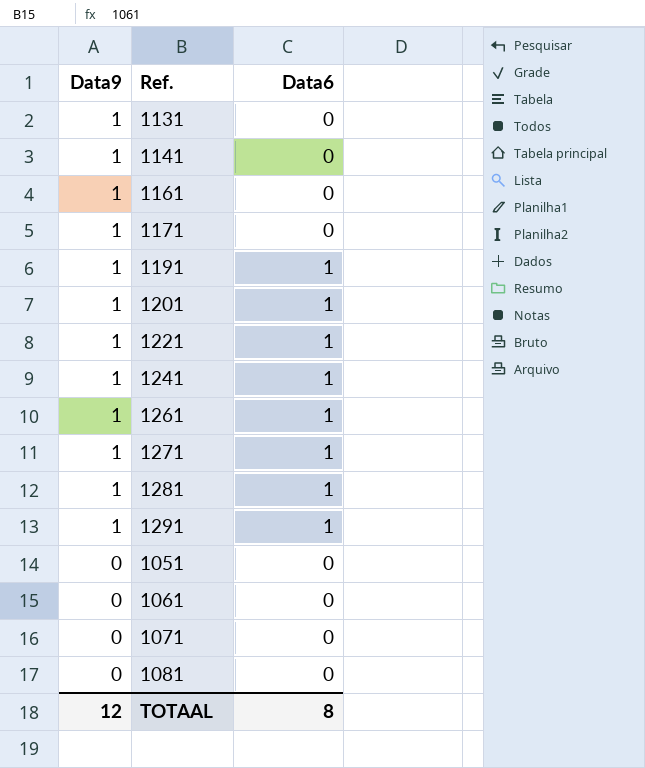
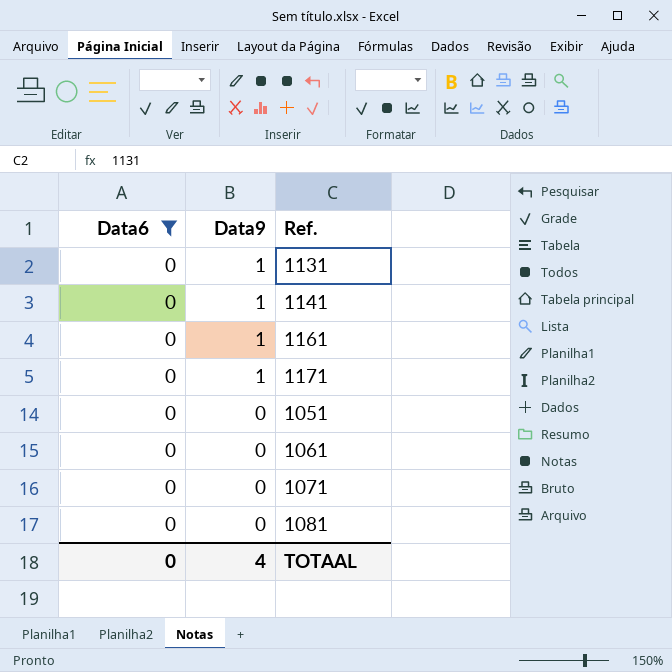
filter: none -> Data6 = 0
column Data6 | position: 3 -> 1
TOTAAL | Data6: 8 -> 0
TOTAAL | Data9: 12 -> 4

